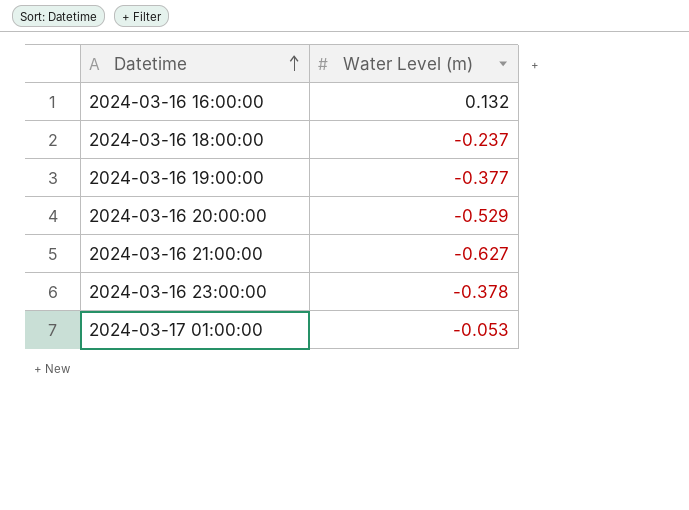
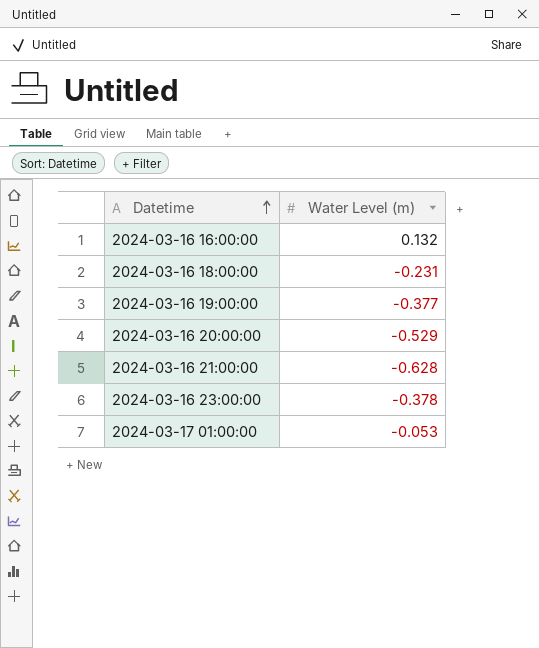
2024-03-16 18:00:00 | Water Level (m): -0.237 -> -0.231
2024-03-16 21:00:00 | Water Level (m): -0.627 -> -0.628

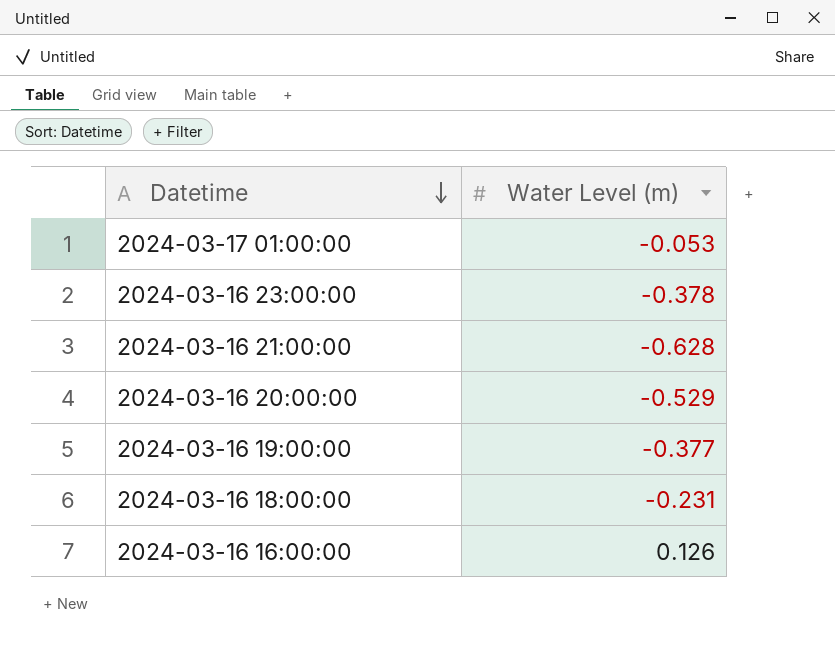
row order: Datetime ascending -> Datetime descending
2024-03-16 16:00:00 | Water Level (m): 0.132 -> 0.126

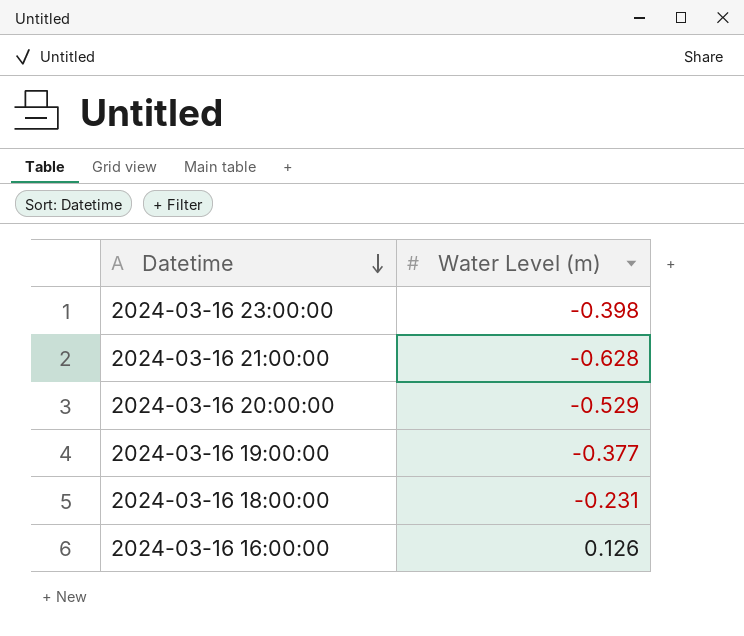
row 2024-03-17 01:00:00: -0.053 -> none
2024-03-16 23:00:00 | Water Level (m): -0.378 -> -0.398

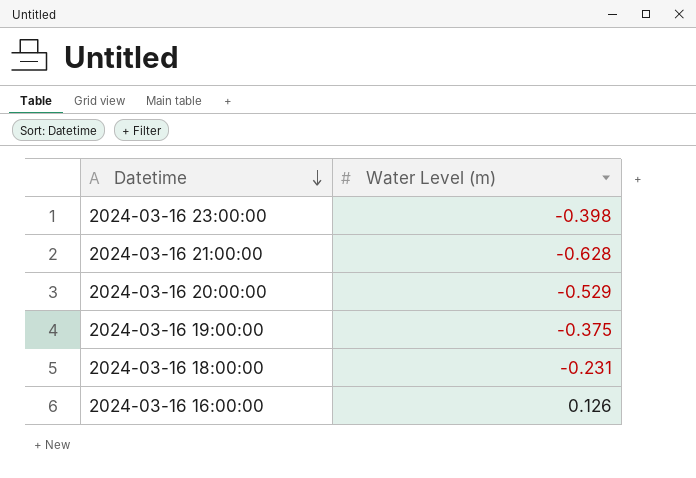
2024-03-16 19:00:00 | Water Level (m): -0.377 -> -0.375

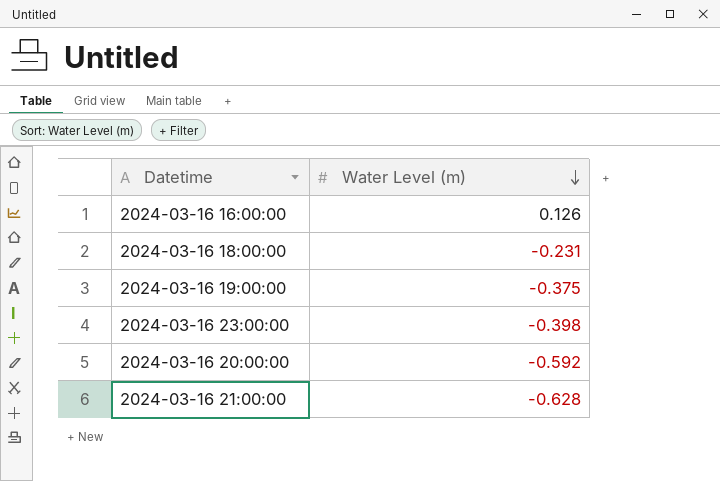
row order: Datetime descending -> Water Level (m) descending
2024-03-16 20:00:00 | Water Level (m): -0.529 -> -0.592

